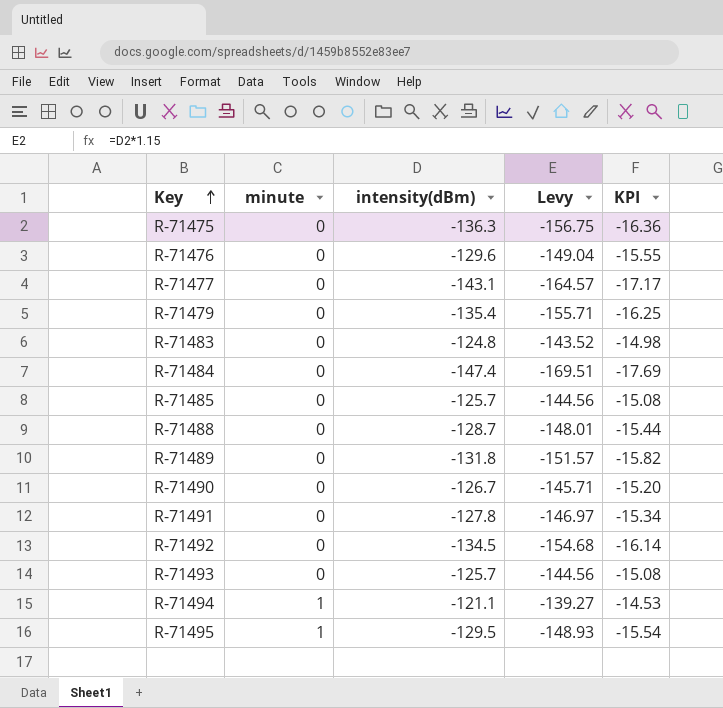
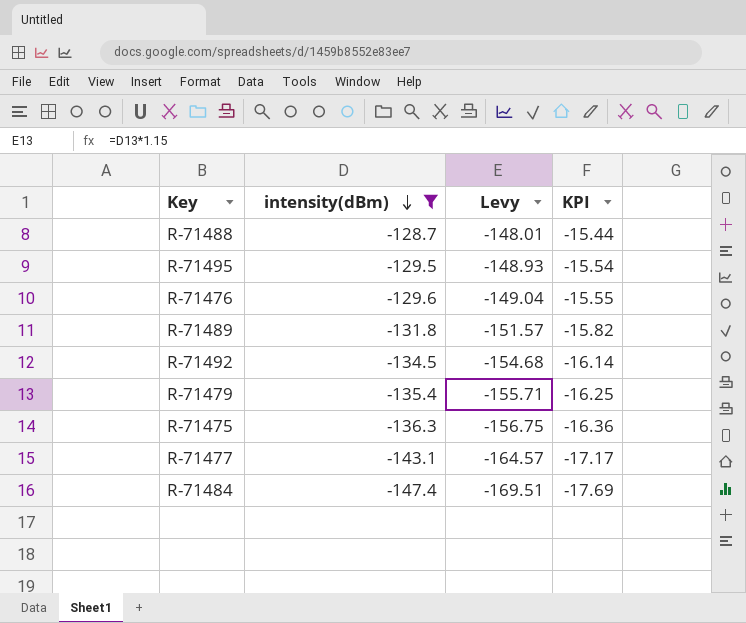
filter: none -> intensity(dBm) <= -128.7
row order: Key ascending -> intensity(dBm) descending
column minute | position: 2 -> none

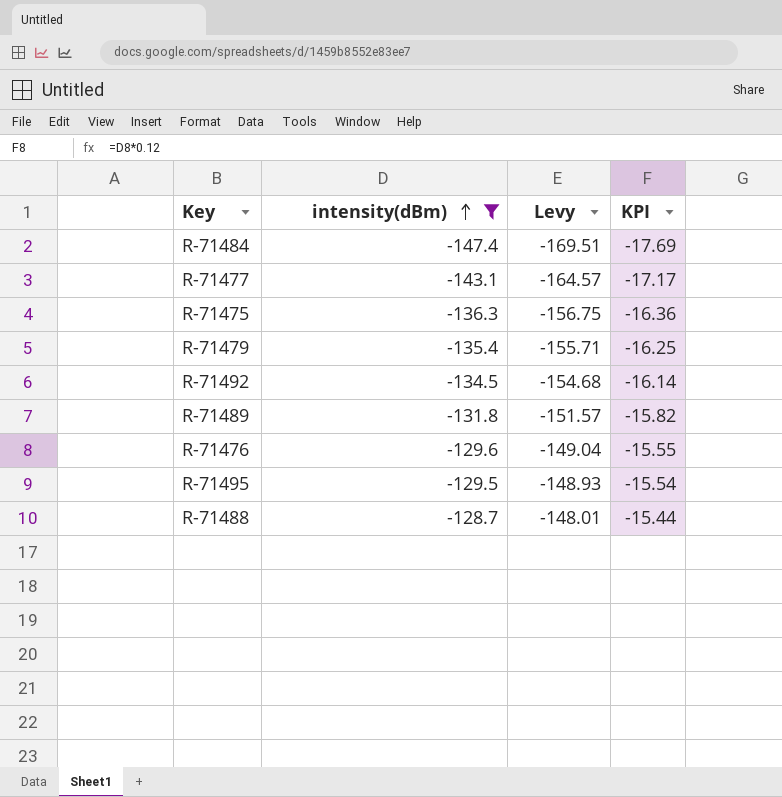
row order: intensity(dBm) descending -> intensity(dBm) ascending

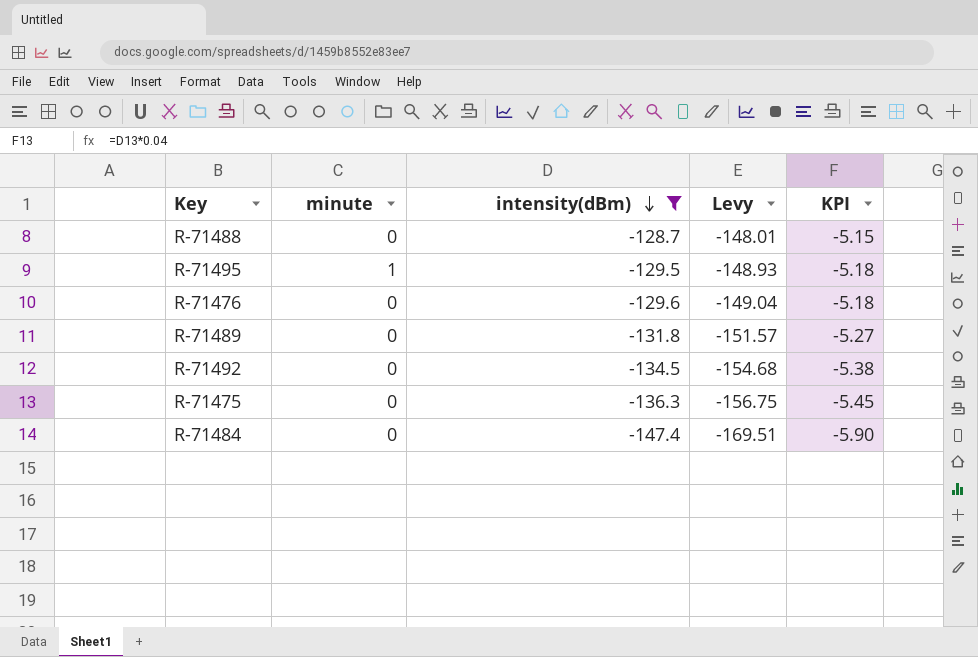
row order: intensity(dBm) ascending -> intensity(dBm) descending
column minute | position: none -> 2
column KPI | formula: [intensity(dBm)] * 0.12 -> [intensity(dBm)] * 0.04
row R-71477: -143.1 | -164.57 | -17.17 -> none
row R-71479: -135.4 | -155.71 | -16.25 -> none

